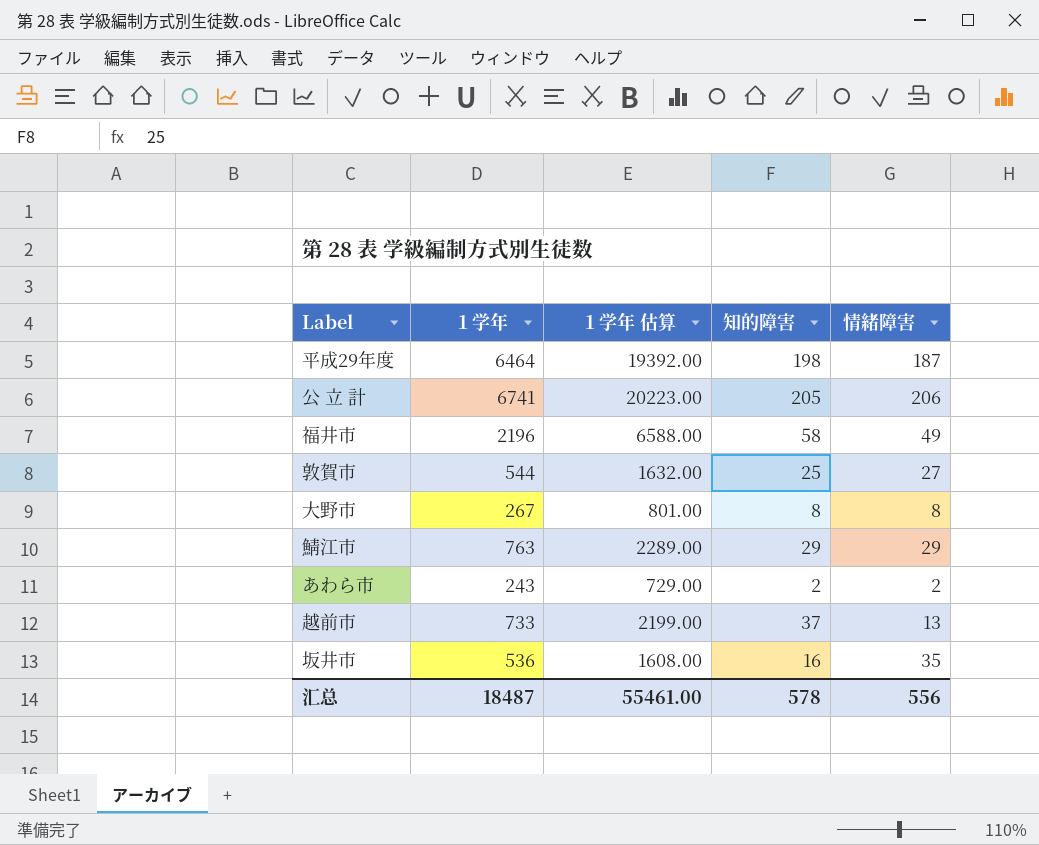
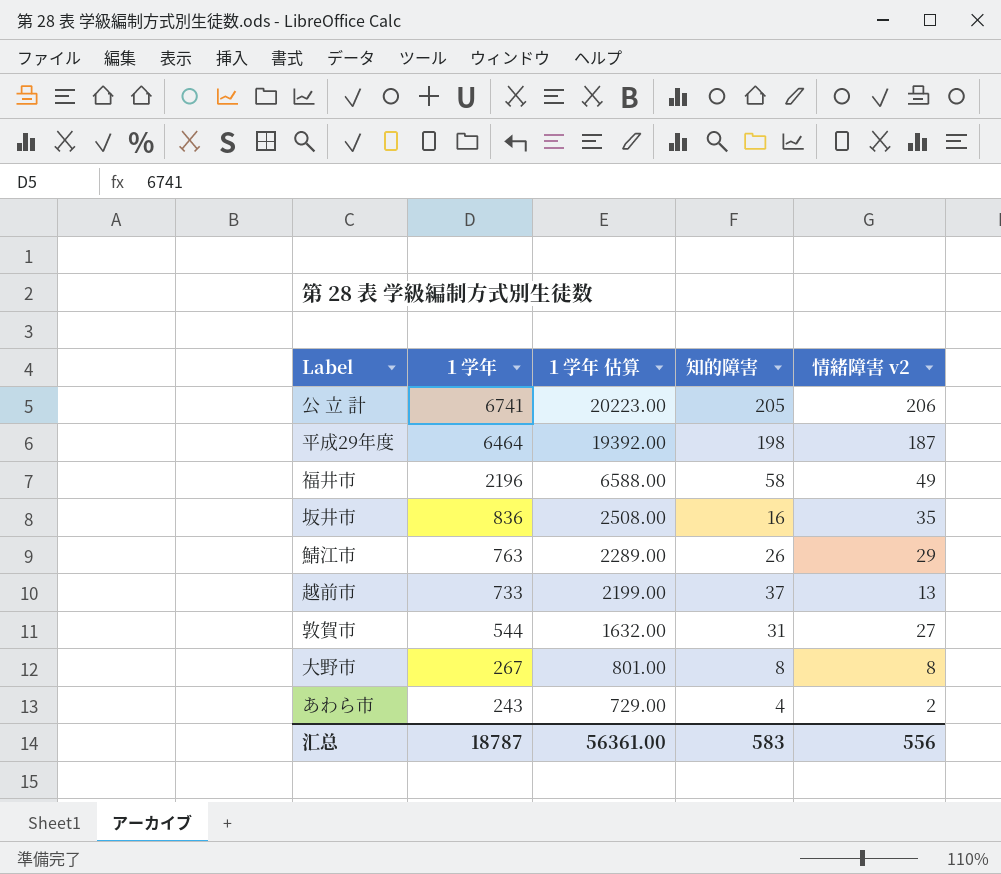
row order: none -> １学年 descending
column name: 情緒障害 -> 情緒障害 v2
坂井市 | １学年: 536 -> 836
坂井市 | １学年 估算: 1608.00 -> 2508.00
鯖江市 | 知的障害: 29 -> 26
敦賀市 | 知的障害: 25 -> 31
あわら市 | 知的障害: 2 -> 4
汇总 | １学年: 18487 -> 18787
汇总 | １学年 估算: 55461.00 -> 56361.00
汇总 | 知的障害: 578 -> 583

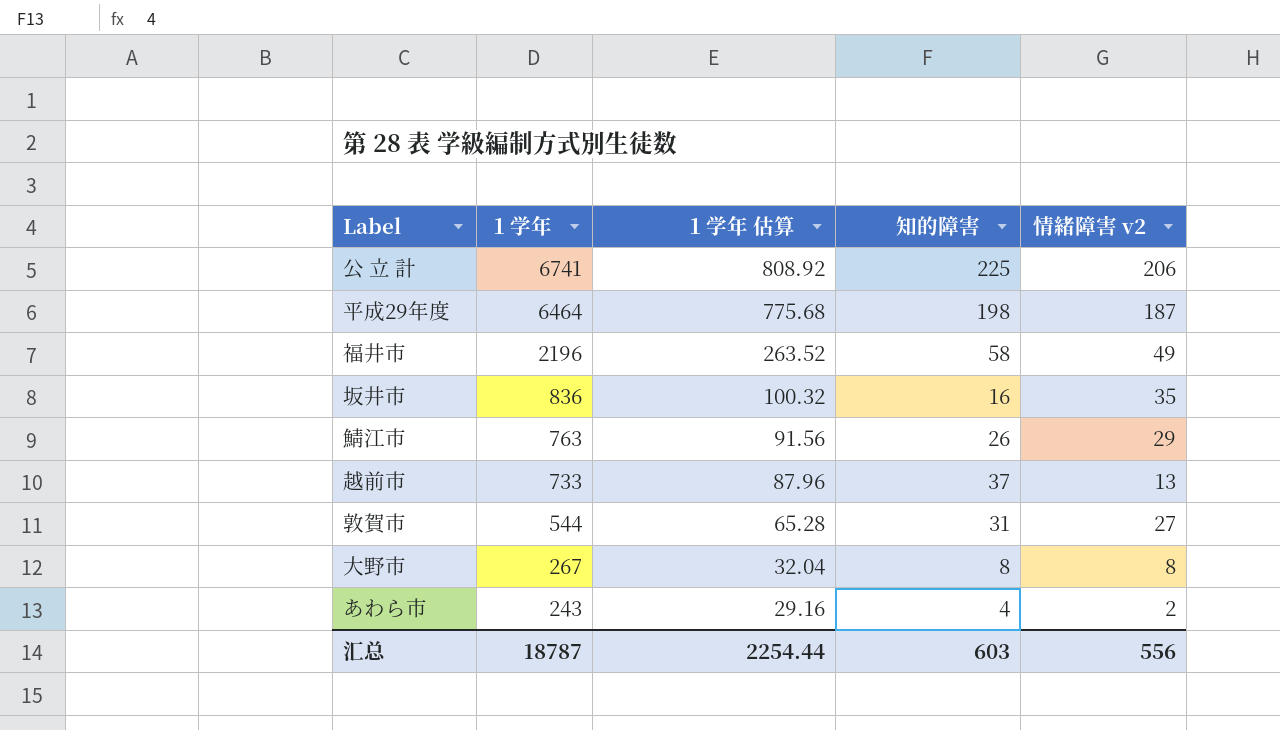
column １学年 估算 | formula: [１学年] * 3 -> [１学年] * 0.12
公 立 計 | 知的障害: 205 -> 225
汇总 | １学年 估算: 56361.00 -> 2254.44
汇总 | 知的障害: 583 -> 603

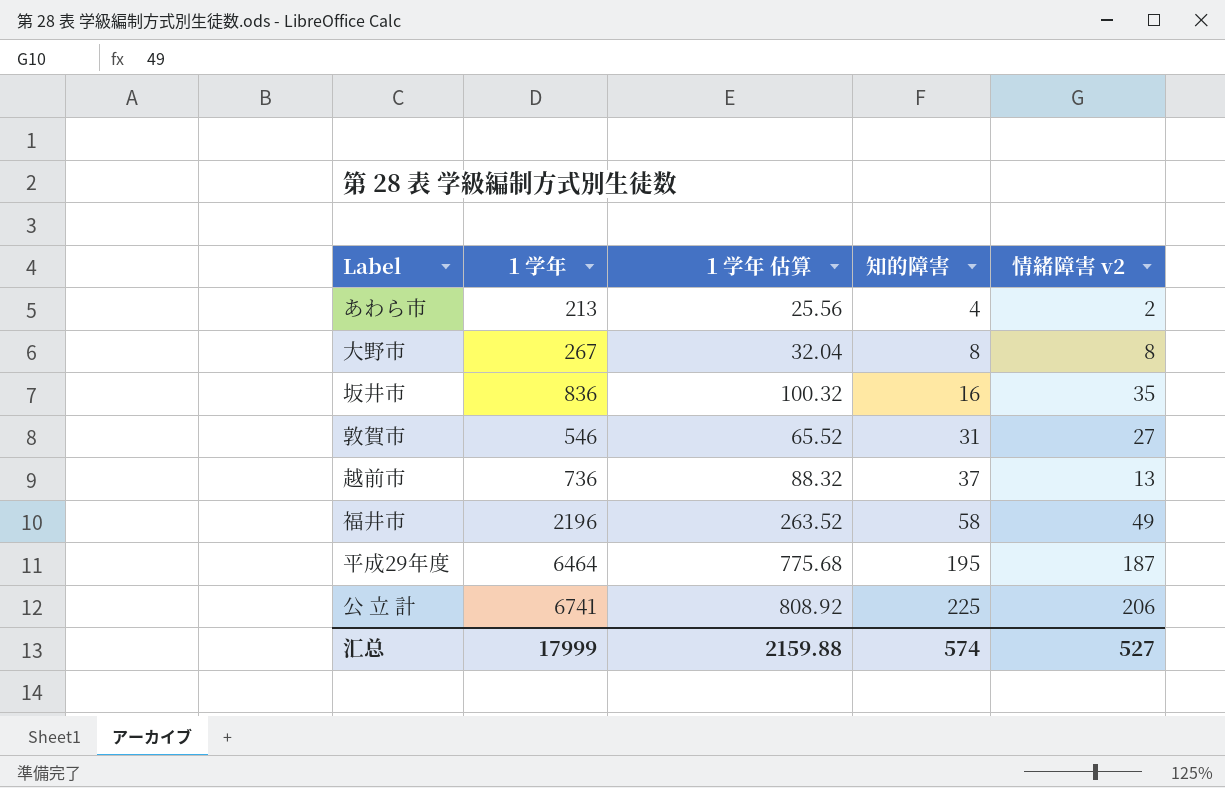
row order: １学年 descending -> 知的障害 ascending
row 鯖江市: 763 | 91.56 | 26 | 29 -> none
あわら市 | １学年: 243 -> 213
あわら市 | １学年 估算: 29.16 -> 25.56
敦賀市 | １学年: 544 -> 546
敦賀市 | １学年 估算: 65.28 -> 65.52
越前市 | １学年: 733 -> 736
越前市 | １学年 估算: 87.96 -> 88.32
平成29年度 | 知的障害: 198 -> 195
汇总 | １学年: 18787 -> 17999
汇总 | １学年 估算: 2254.44 -> 2159.88
汇总 | 知的障害: 603 -> 574
汇总 | 情緒障害 v2: 556 -> 527

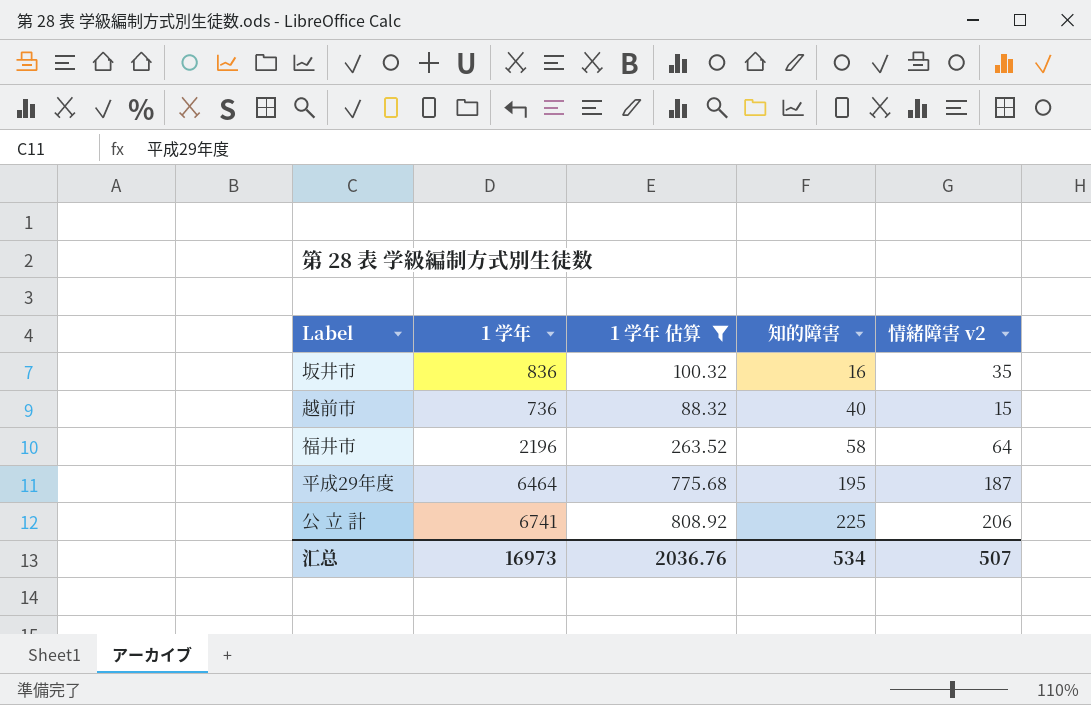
filter: none -> １学年 估算 >= 88.32
越前市 | 知的障害: 37 -> 40
越前市 | 情緒障害 v2: 13 -> 15
福井市 | 情緒障害 v2: 49 -> 64
汇总 | １学年: 17999 -> 16973
汇总 | １学年 估算: 2159.88 -> 2036.76
汇总 | 知的障害: 574 -> 534
汇总 | 情緒障害 v2: 527 -> 507

